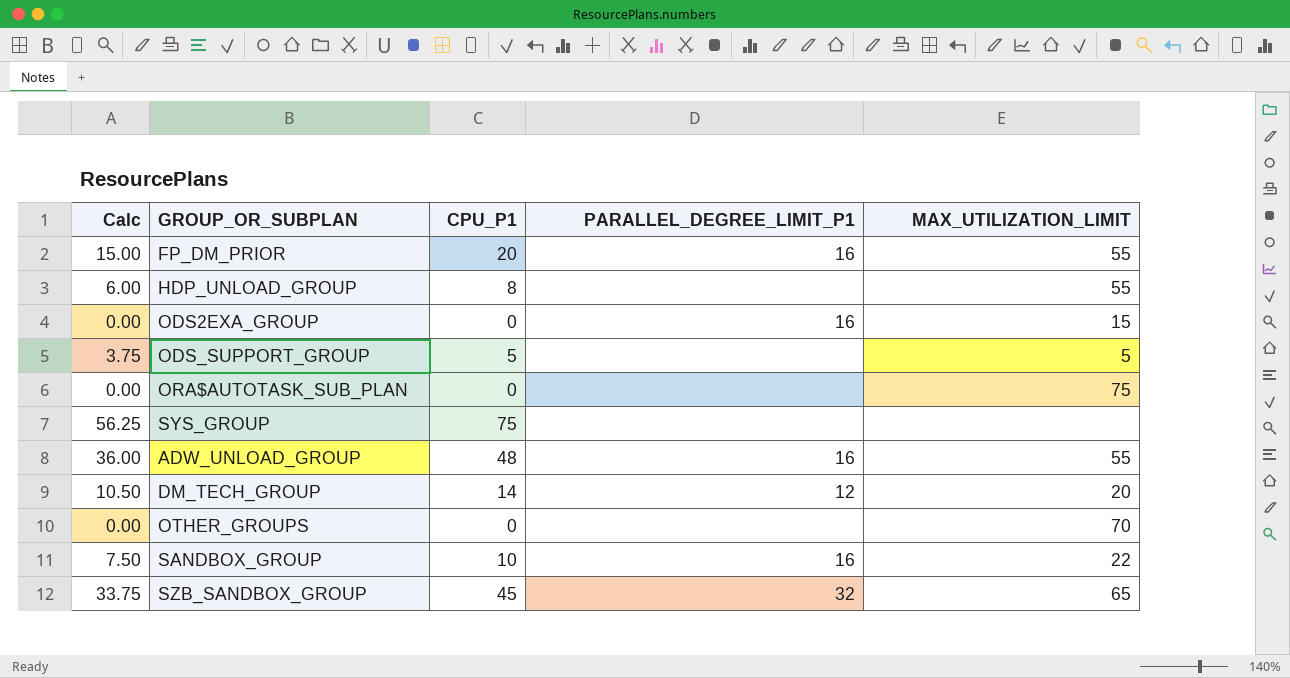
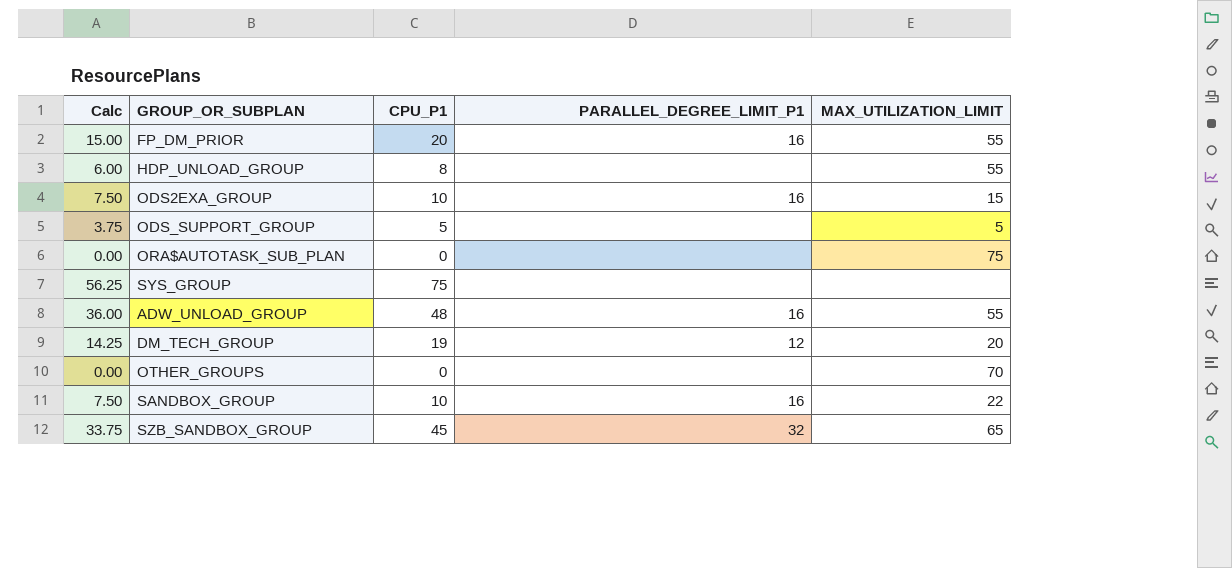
ODS2EXA_GROUP | Calc: 0.00 -> 7.50
ODS2EXA_GROUP | CPU_P1: 0 -> 10
DM_TECH_GROUP | Calc: 10.50 -> 14.25
DM_TECH_GROUP | CPU_P1: 14 -> 19

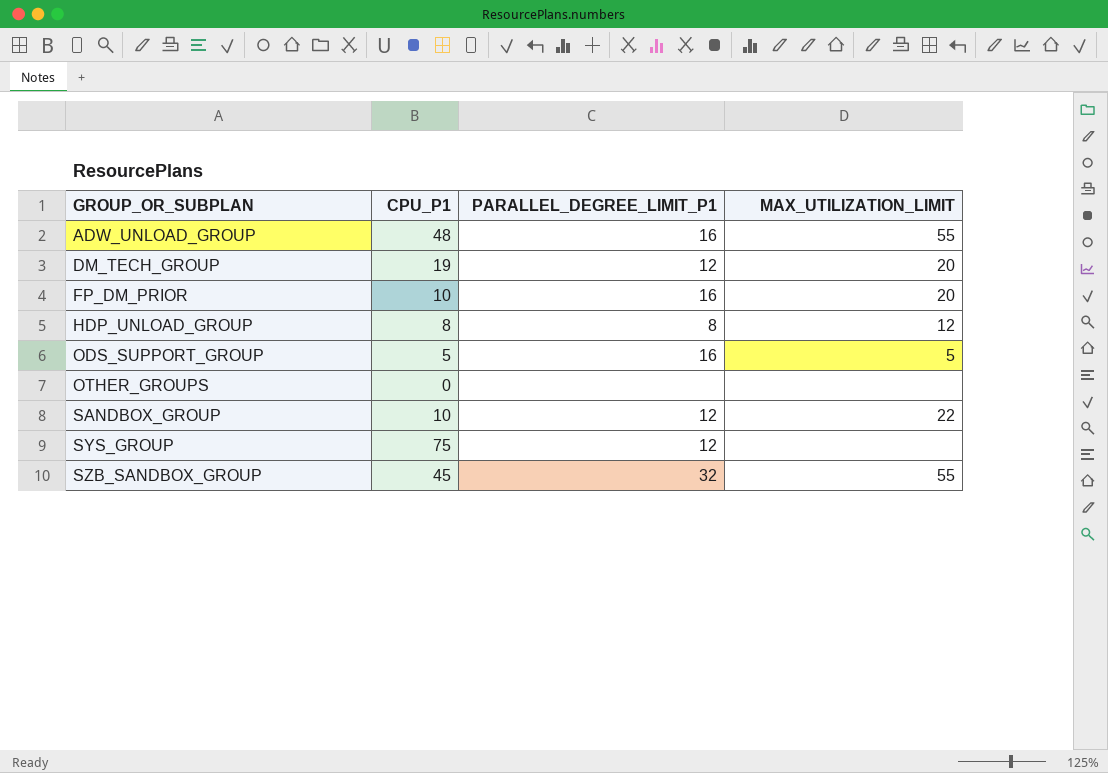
row order: none -> GROUP_OR_SUBPLAN ascending
column Calc | formula: [CPU_P1] * 0.75 -> none
row ODS2EXA_GROUP: 7.50 | 10 | 16 | 15 -> none
row ORA$AUTOTASK_SUB_PLAN: 0.00 | 0 | none | 75 -> none
FP_DM_PRIOR | CPU_P1: 20 -> 10
FP_DM_PRIOR | MAX_UTILIZATION_LIMIT: 55 -> 20
HDP_UNLOAD_GROUP | PARALLEL_DEGREE_LIMIT_P1: none -> 8
HDP_UNLOAD_GROUP | MAX_UTILIZATION_LIMIT: 55 -> 12
ODS_SUPPORT_GROUP | PARALLEL_DEGREE_LIMIT_P1: none -> 16
OTHER_GROUPS | MAX_UTILIZATION_LIMIT: 70 -> none
SANDBOX_GROUP | PARALLEL_DEGREE_LIMIT_P1: 16 -> 12
SYS_GROUP | PARALLEL_DEGREE_LIMIT_P1: none -> 12
SZB_SANDBOX_GROUP | MAX_UTILIZATION_LIMIT: 65 -> 55

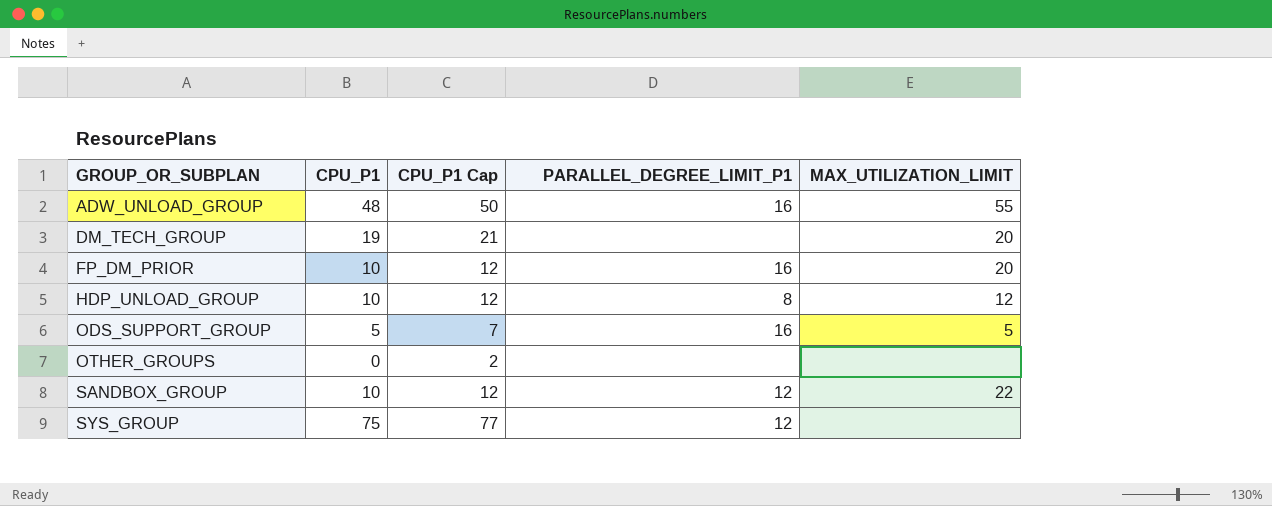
column CPU_P1 Cap | formula: none -> [CPU_P1] + 2
row SZB_SANDBOX_GROUP: 45 | 32 | 55 -> none
DM_TECH_GROUP | PARALLEL_DEGREE_LIMIT_P1: 12 -> none
HDP_UNLOAD_GROUP | CPU_P1: 8 -> 10

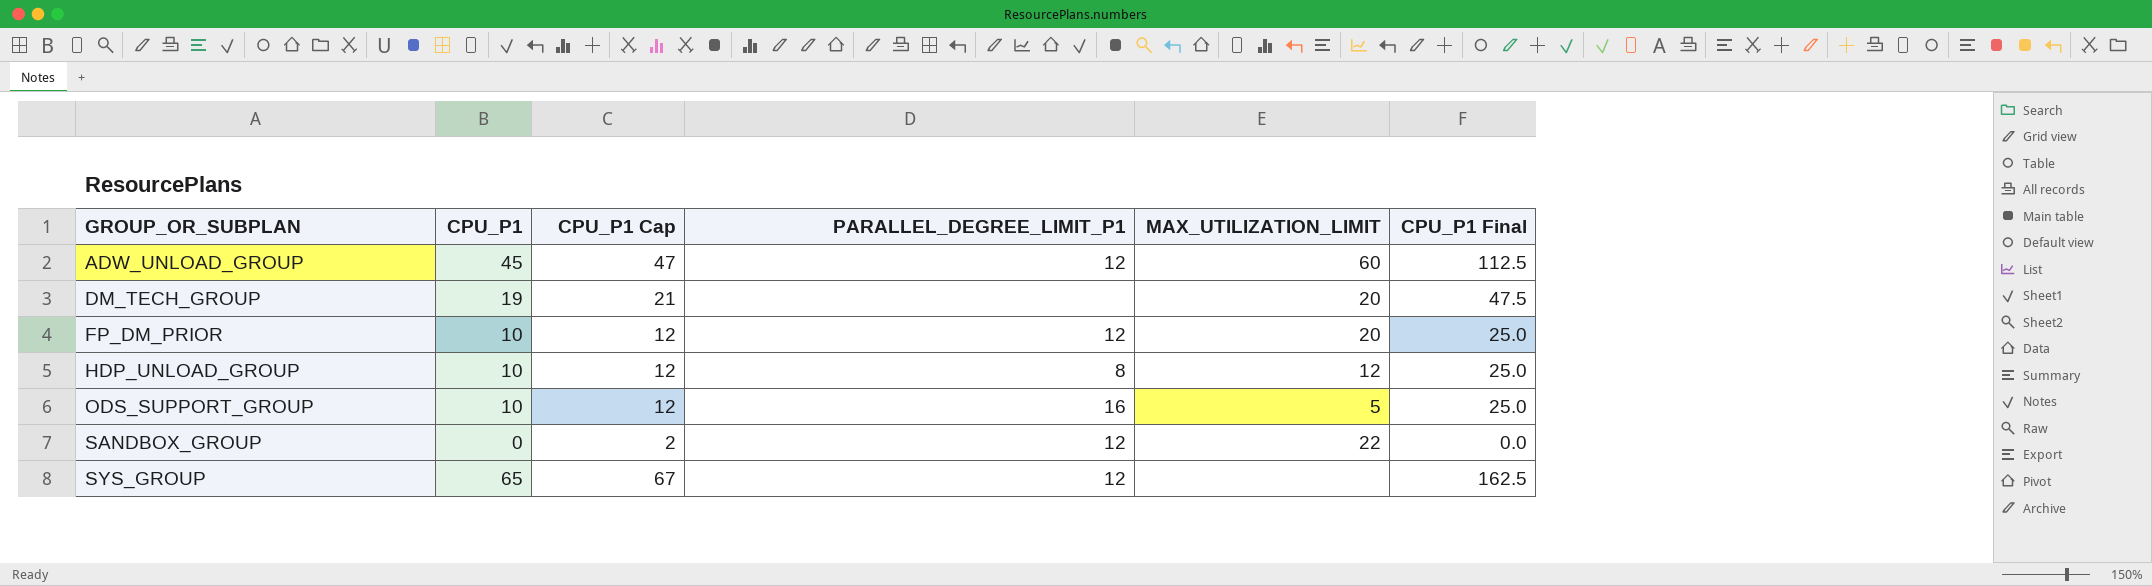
column CPU_P1 Final | formula: none -> [CPU_P1] * 2.5
row OTHER_GROUPS: 0 | 2 | none | none -> none
ADW_UNLOAD_GROUP | CPU_P1: 48 -> 45
ADW_UNLOAD_GROUP | CPU_P1 Cap: 50 -> 47
ADW_UNLOAD_GROUP | PARALLEL_DEGREE_LIMIT_P1: 16 -> 12
ADW_UNLOAD_GROUP | MAX_UTILIZATION_LIMIT: 55 -> 60
FP_DM_PRIOR | PARALLEL_DEGREE_LIMIT_P1: 16 -> 12
ODS_SUPPORT_GROUP | CPU_P1: 5 -> 10
ODS_SUPPORT_GROUP | CPU_P1 Cap: 7 -> 12
SANDBOX_GROUP | CPU_P1: 10 -> 0
SANDBOX_GROUP | CPU_P1 Cap: 12 -> 2
SYS_GROUP | CPU_P1: 75 -> 65
SYS_GROUP | CPU_P1 Cap: 77 -> 67

